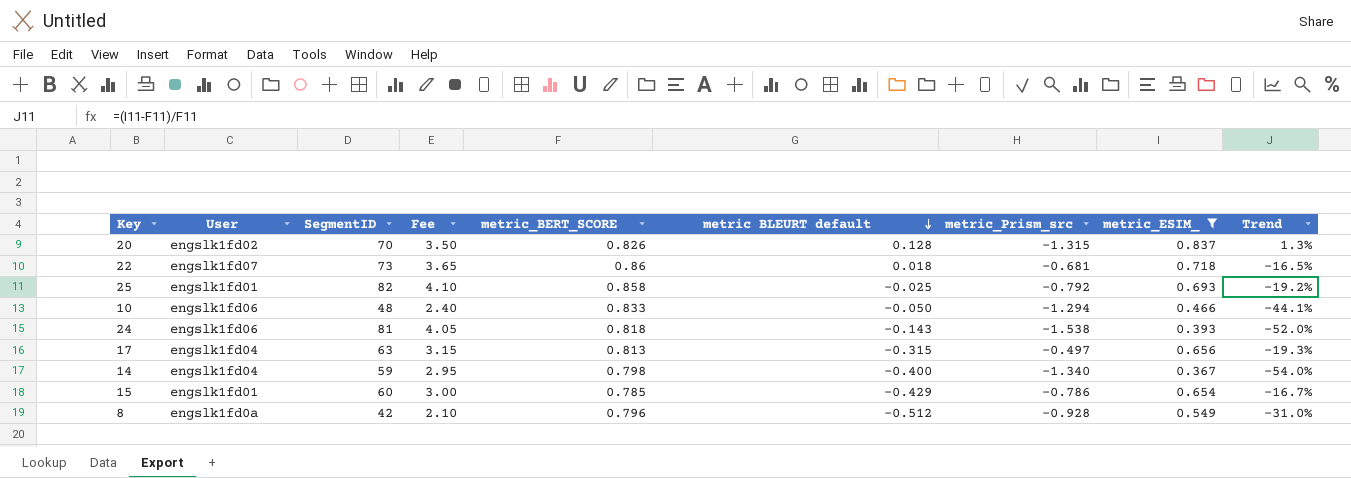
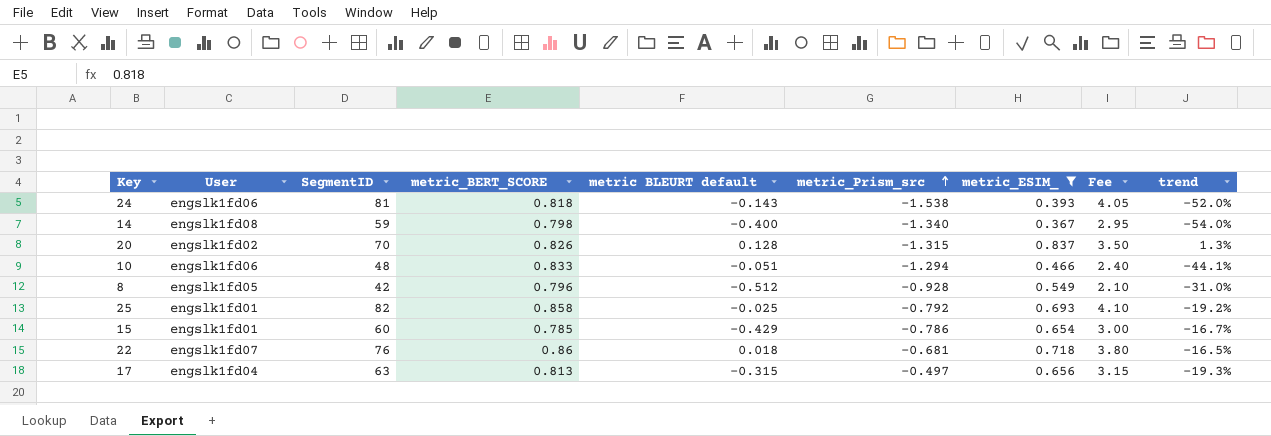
row order: metric BLEURT default descending -> metric_Prism_src ascending
column Fee | position: 4 -> 8
column name: Trend -> trend
14 | User: engslk1fd04 -> engslk1fd08
10 | metric BLEURT default: -0.050 -> -0.051
8 | User: engslk1fd0a -> engslk1fd05
22 | SegmentID: 73 -> 76
22 | Fee: 3.65 -> 3.80

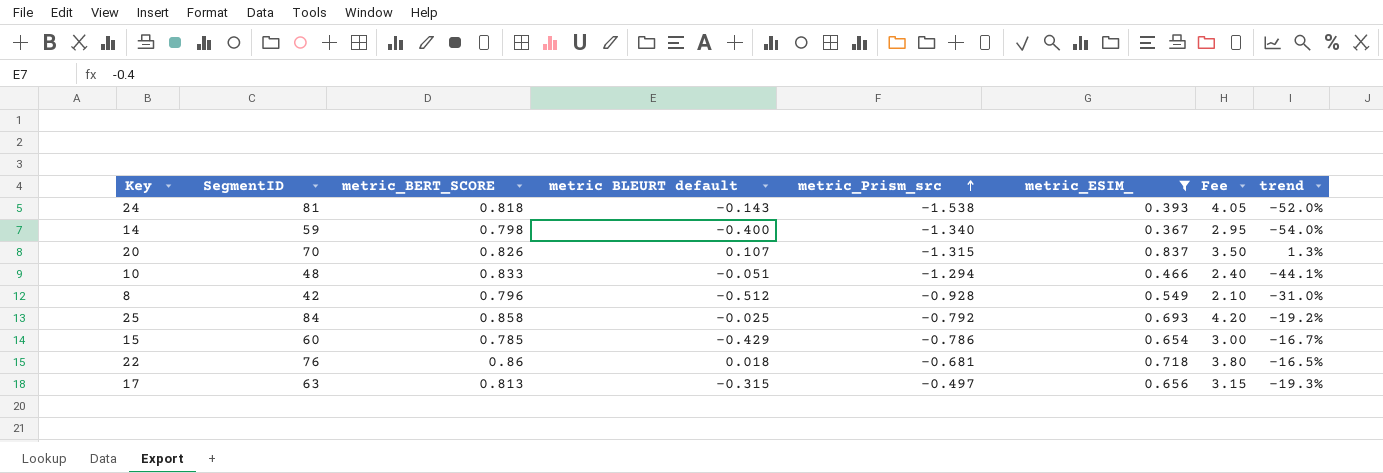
column User | position: 2 -> none
20 | metric BLEURT default: 0.128 -> 0.107
25 | SegmentID: 82 -> 84
25 | Fee: 4.10 -> 4.20

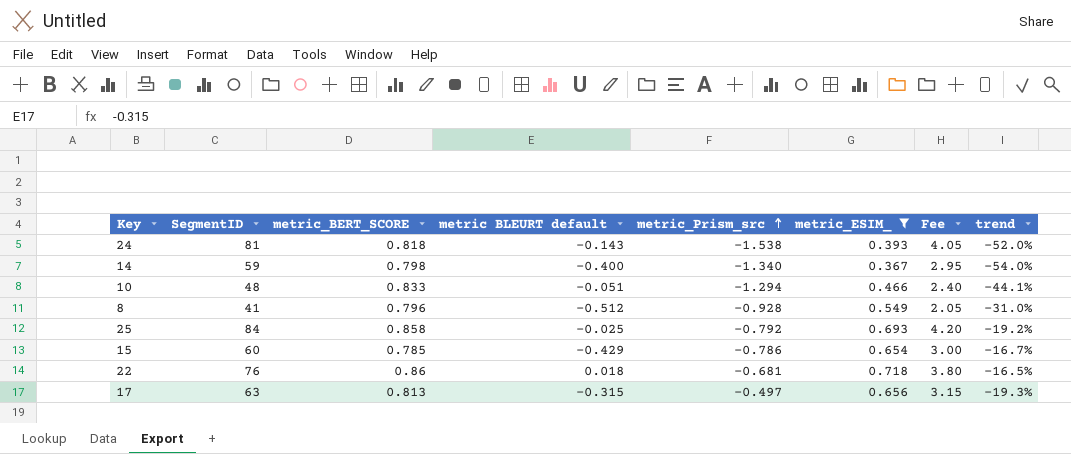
row 20: 70 | 0.826 | 0.107 | -1.315 | 0.837 | 3.50 | 1.3% -> none
8 | SegmentID: 42 -> 41
8 | Fee: 2.10 -> 2.05

